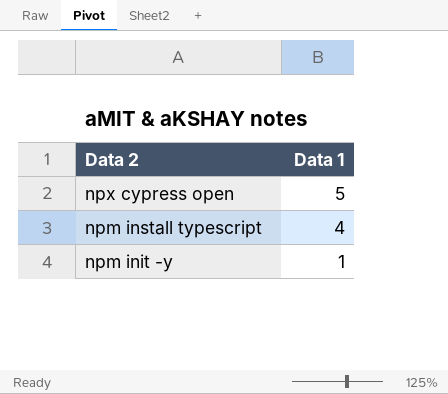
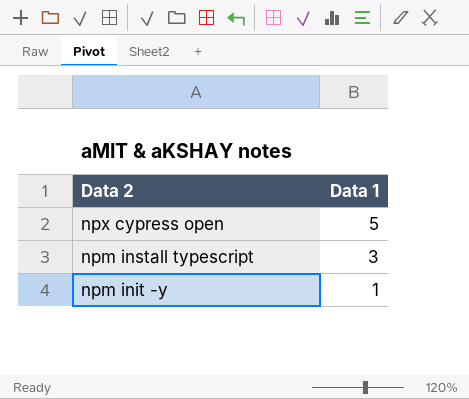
npm install typescript | Data 1: 4 -> 3

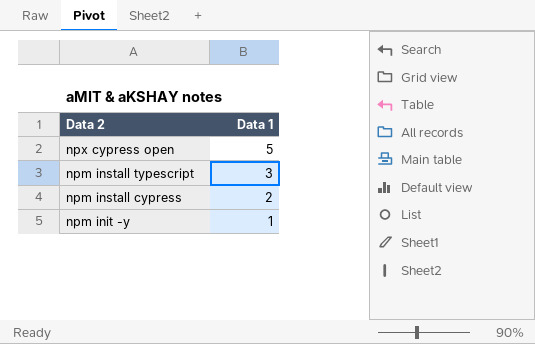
row npm install cypress: none -> 2

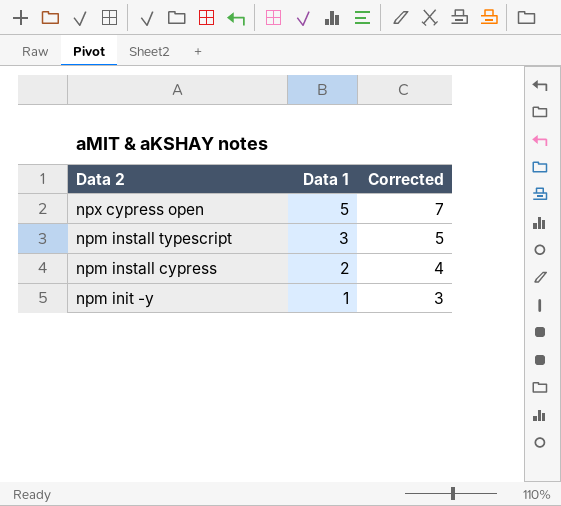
column Corrected | formula: none -> [Data 1] + 2

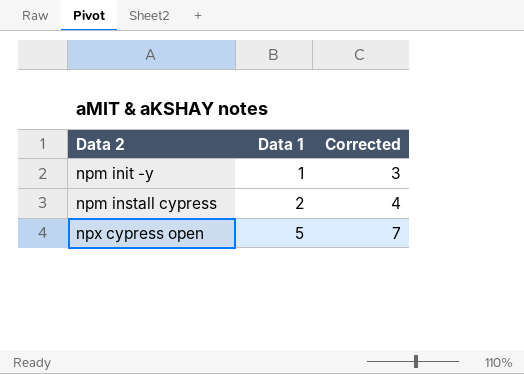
row order: Data 2 descending -> Data 2 ascending
row npm install typescript: 3 | 5 -> none

